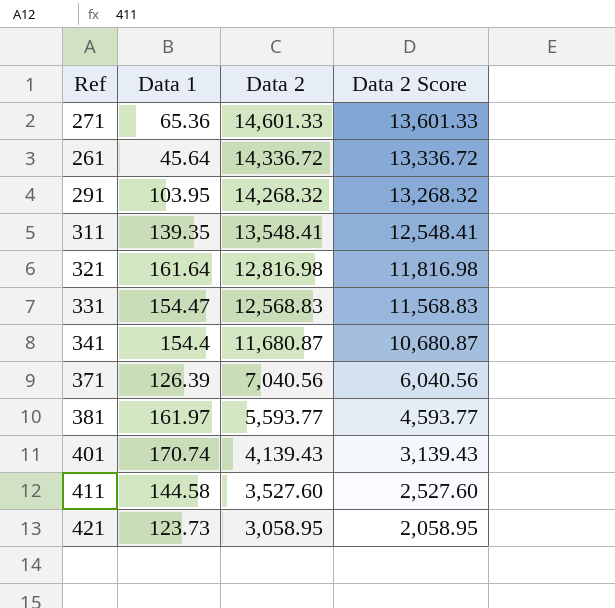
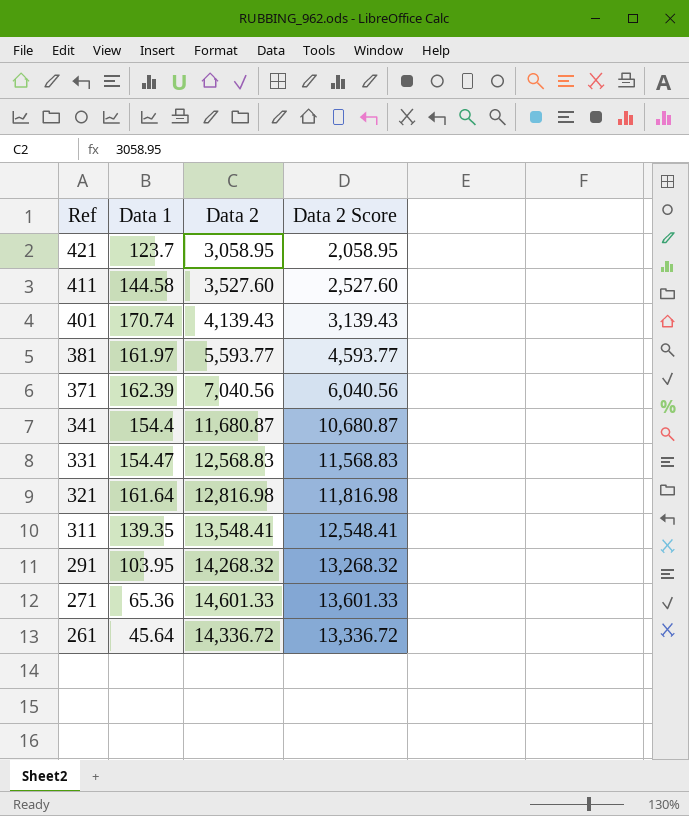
row order: Data 2 descending -> Ref descending
421 | Data 1: 123.73 -> 123.7
371 | Data 1: 126.39 -> 162.39

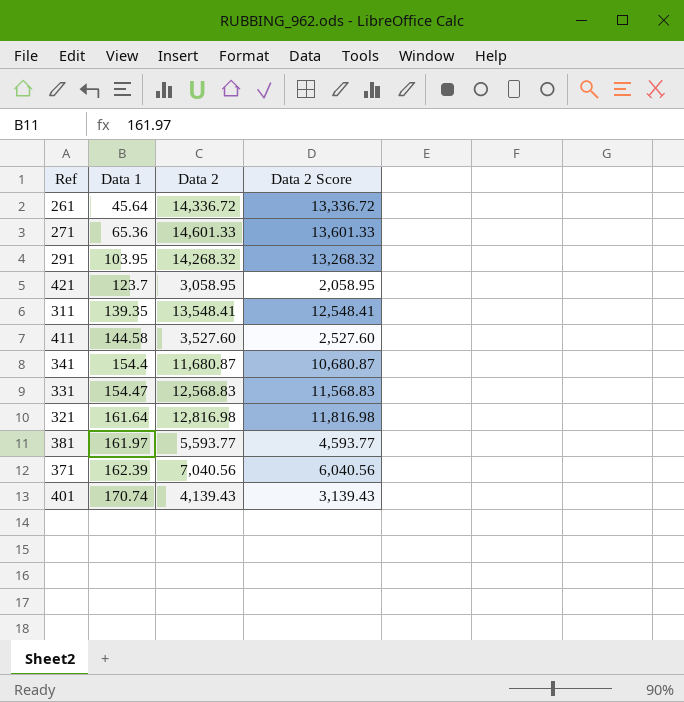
row order: Ref descending -> Data 1 ascending

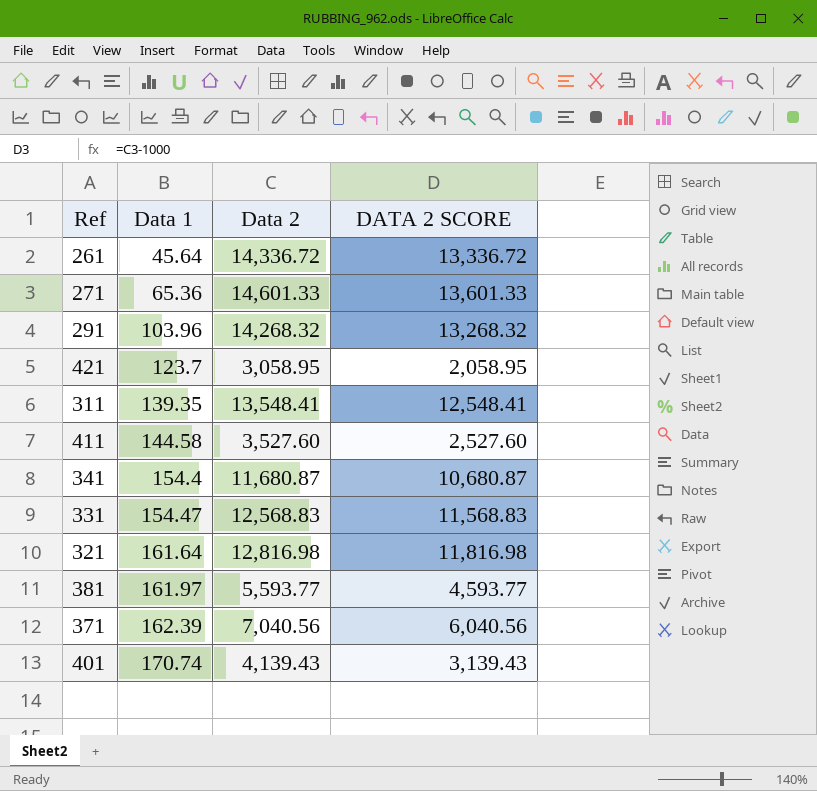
column name: Data 2 Score -> DATA 2 SCORE
291 | Data 1: 103.95 -> 103.96

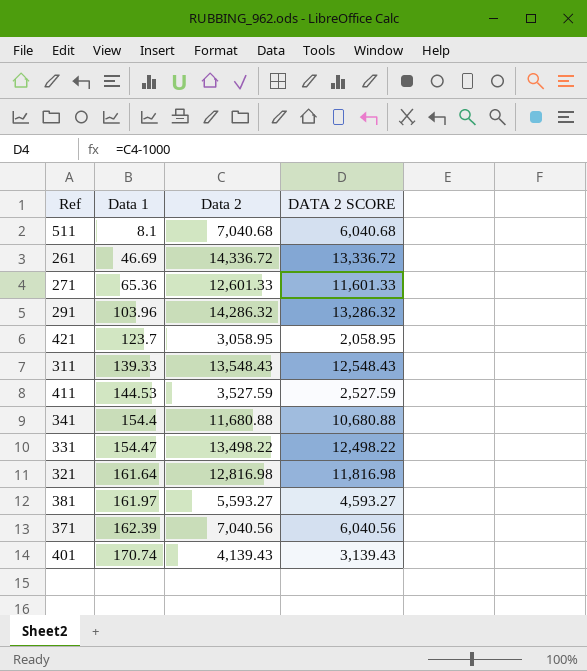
row 511: none -> 8.1 | 7,040.68 | 6,040.68
261 | Data 1: 45.64 -> 46.69
271 | Data 2: 14,601.33 -> 12,601.33
271 | DATA 2 SCORE: 13,601.33 -> 11,601.33
291 | Data 2: 14,268.32 -> 14,286.32
291 | DATA 2 SCORE: 13,268.32 -> 13,286.32
311 | Data 1: 139.35 -> 139.33
311 | Data 2: 13,548.41 -> 13,548.43
311 | DATA 2 SCORE: 12,548.41 -> 12,548.43
411 | Data 1: 144.58 -> 144.53
411 | Data 2: 3,527.60 -> 3,527.59
411 | DATA 2 SCORE: 2,527.60 -> 2,527.59
341 | Data 2: 11,680.87 -> 11,680.88
341 | DATA 2 SCORE: 10,680.87 -> 10,680.88
331 | Data 2: 12,568.83 -> 13,498.22
331 | DATA 2 SCORE: 11,568.83 -> 12,498.22
381 | Data 2: 5,593.77 -> 5,593.27
381 | DATA 2 SCORE: 4,593.77 -> 4,593.27

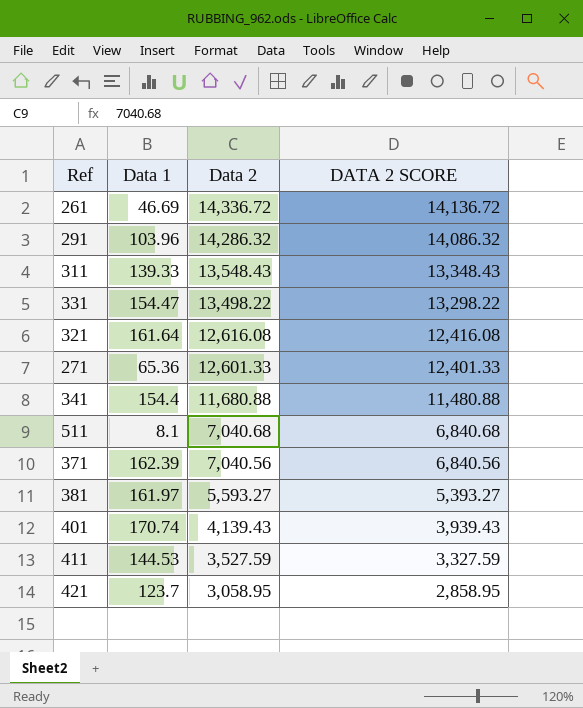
row order: Data 1 ascending -> Data 2 descending
column DATA 2 SCORE | formula: [Data 2] - 1000 -> [Data 2] - 200
321 | Data 2: 12,816.98 -> 12,616.08

